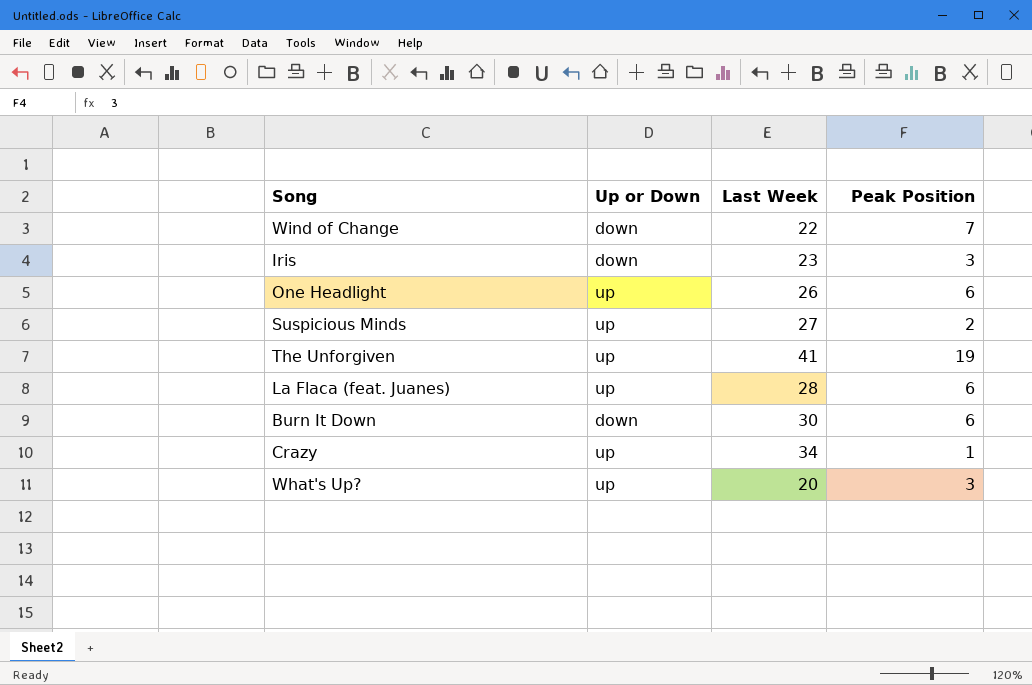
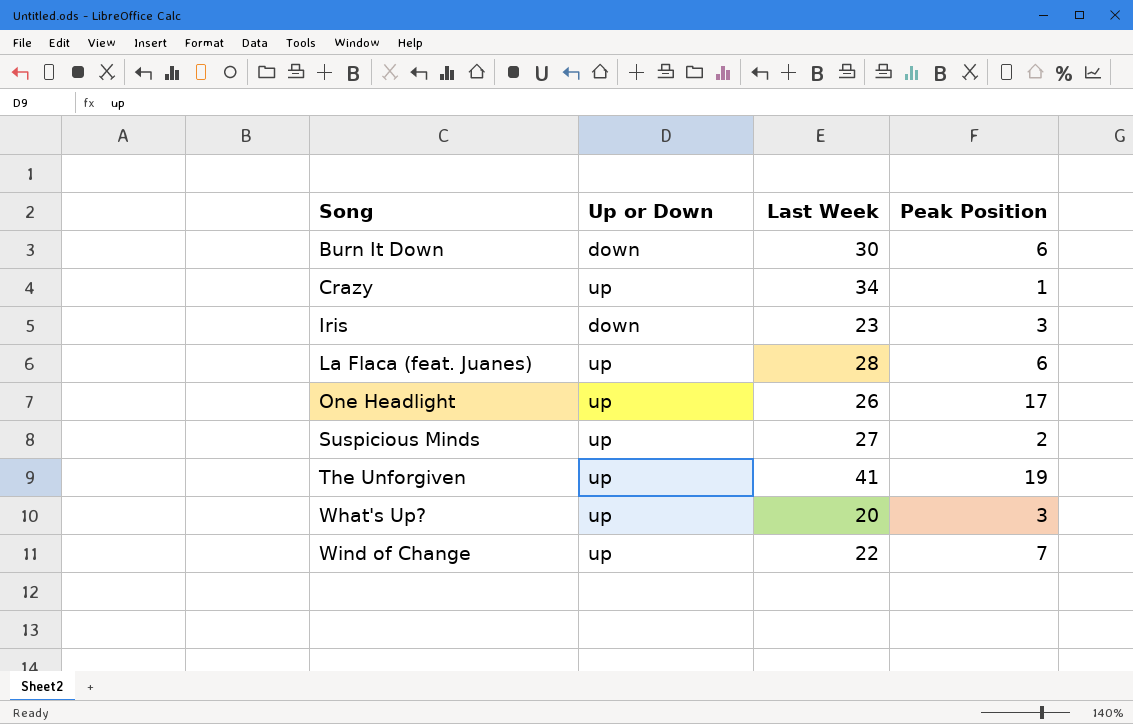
row order: none -> Song ascending
One Headlight | Peak Position: 6 -> 17
Wind of Change | Up or Down: down -> up

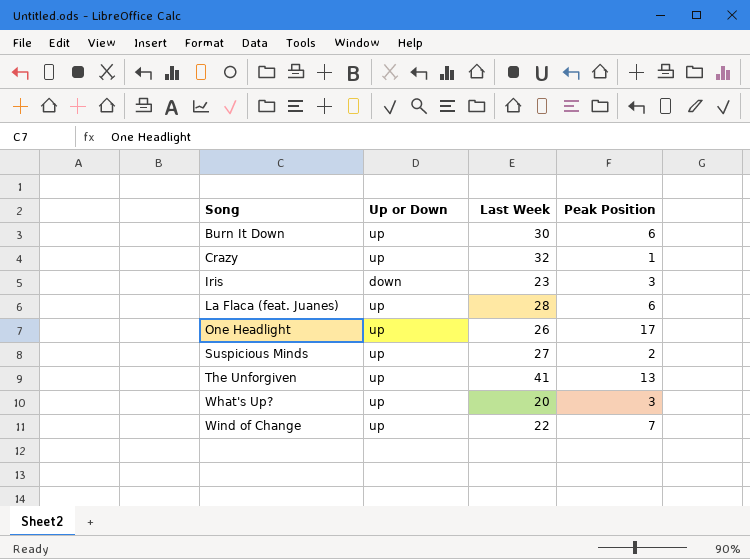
Burn It Down | Up or Down: down -> up
Crazy | Last Week: 34 -> 32
The Unforgiven | Peak Position: 19 -> 13

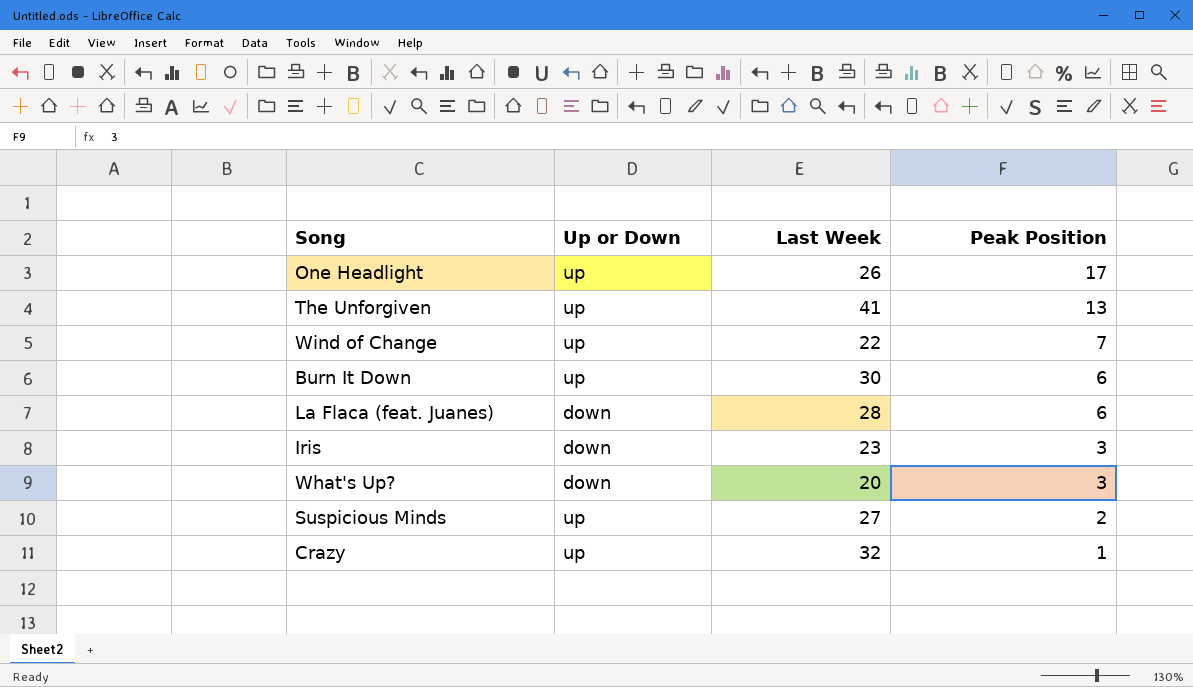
row order: Song ascending -> Peak Position descending
La Flaca (feat. Juanes) | Up or Down: up -> down
What's Up? | Up or Down: up -> down

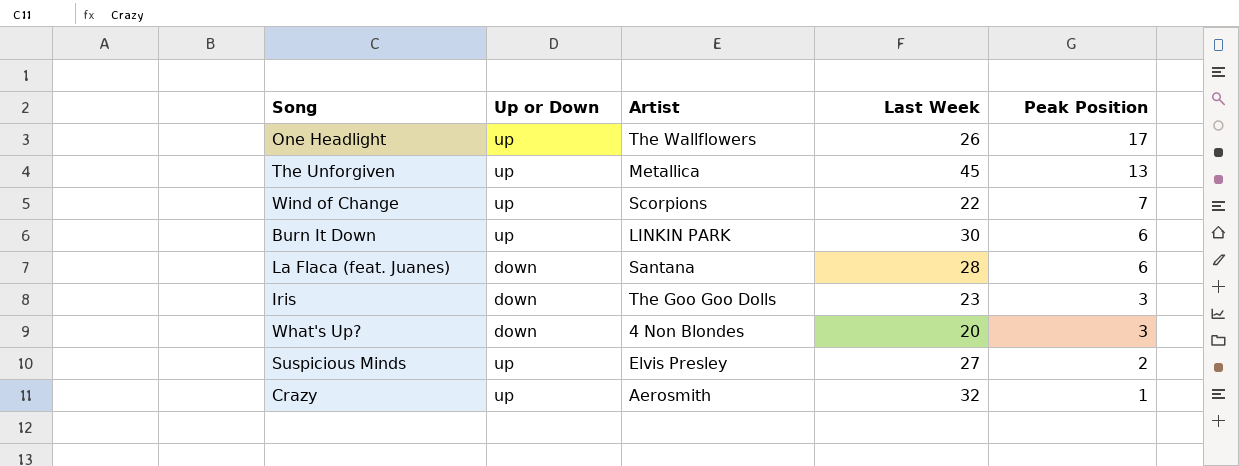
column Artist | position: none -> 3
The Unforgiven | Last Week: 41 -> 45

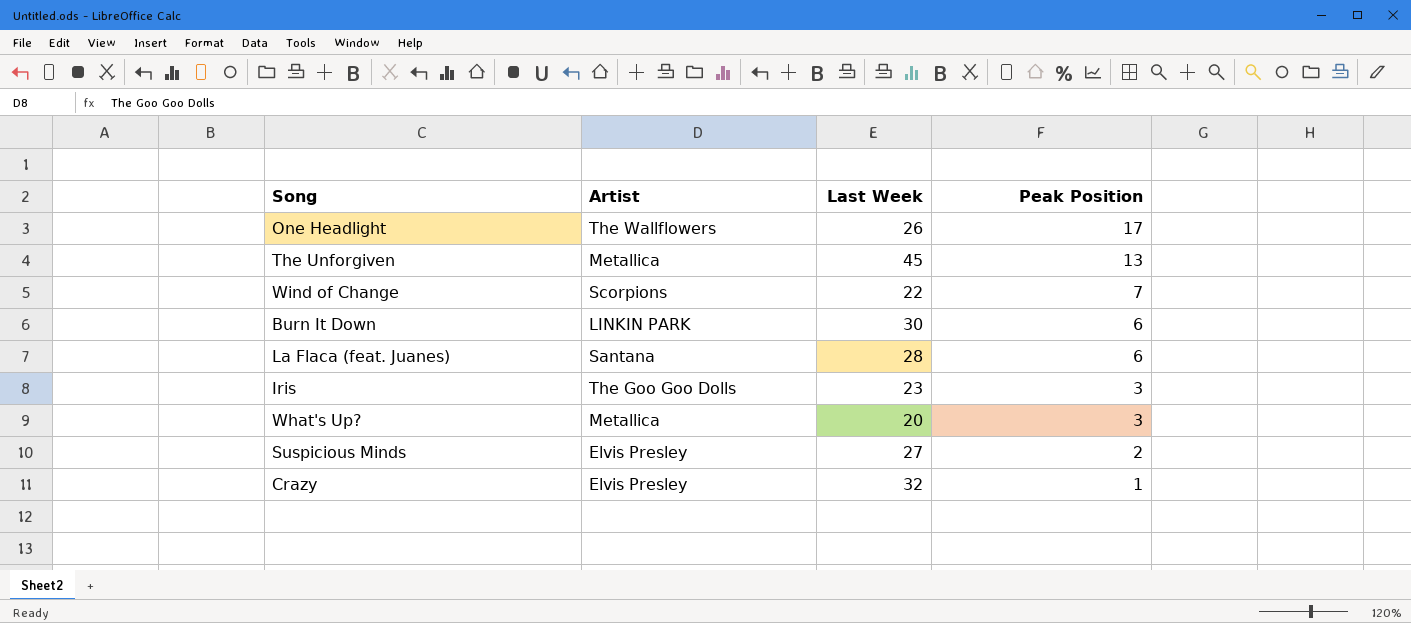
column Up or Down | position: 2 -> none
What's Up? | Artist: 4 Non Blondes -> Metallica
Crazy | Artist: Aerosmith -> Elvis Presley

